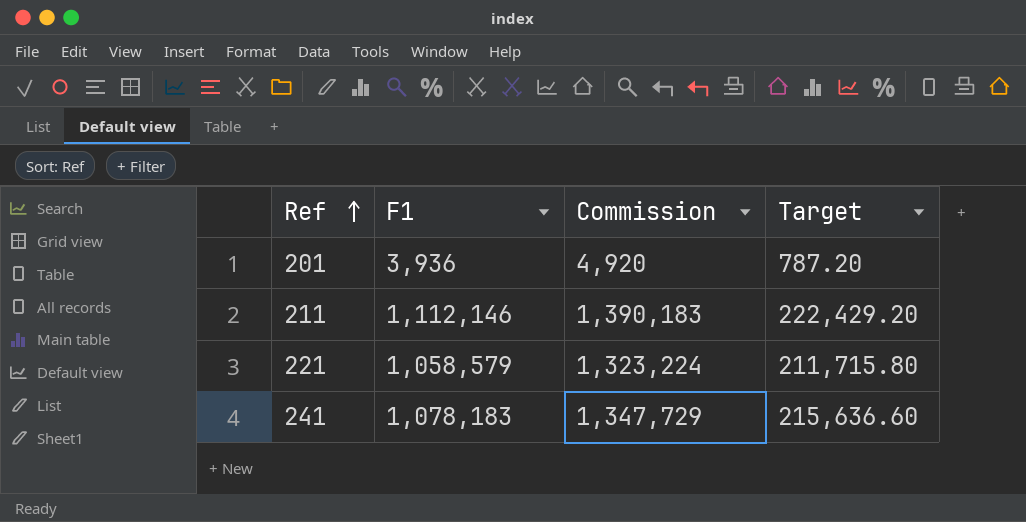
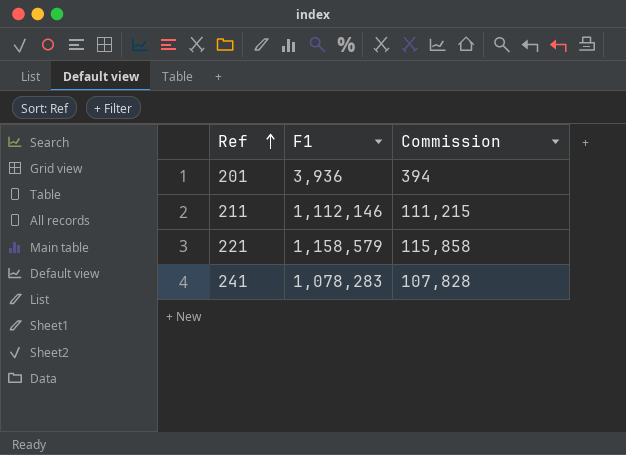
column Target | formula: [F1] * 0.2 -> none
column Commission | formula: [F1] * 1.25 -> [F1] * 0.1
221 | F1: 1,058,579 -> 1,158,579
241 | F1: 1,078,183 -> 1,078,283

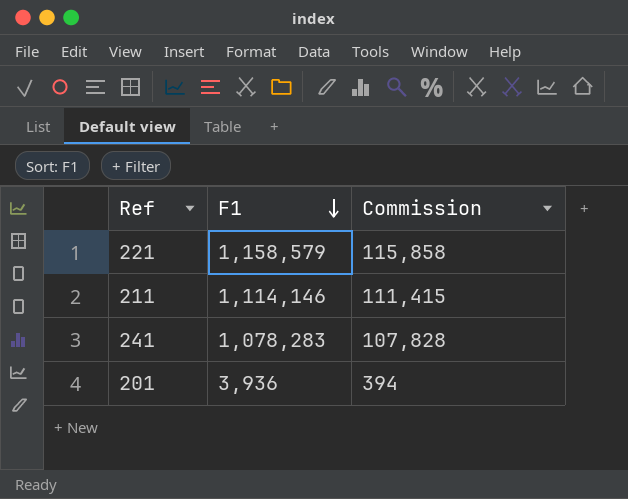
row order: Ref ascending -> F1 descending
211 | F1: 1,112,146 -> 1,114,146
211 | Commission: 111,215 -> 111,415

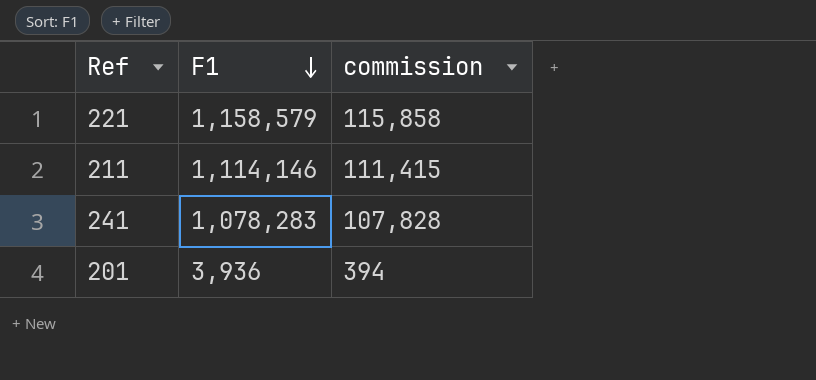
column name: Commission -> commission

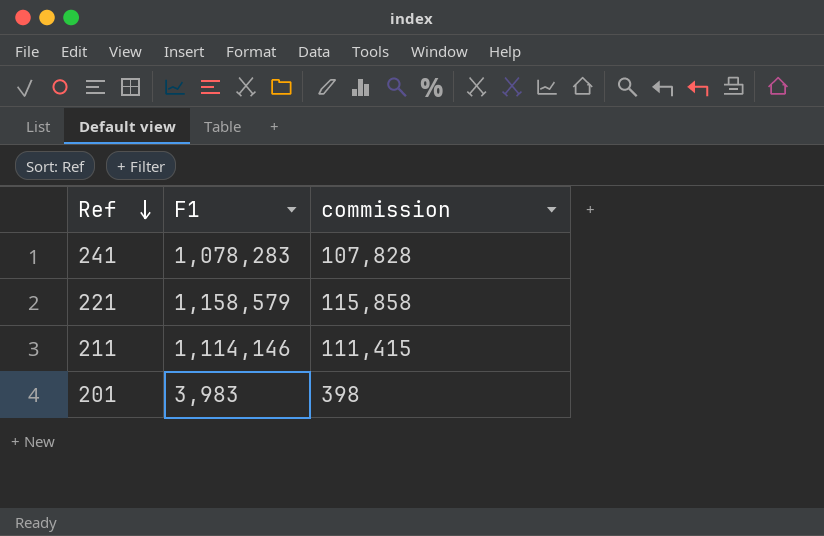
row order: F1 descending -> Ref descending
201 | F1: 3,936 -> 3,983
201 | commission: 394 -> 398

